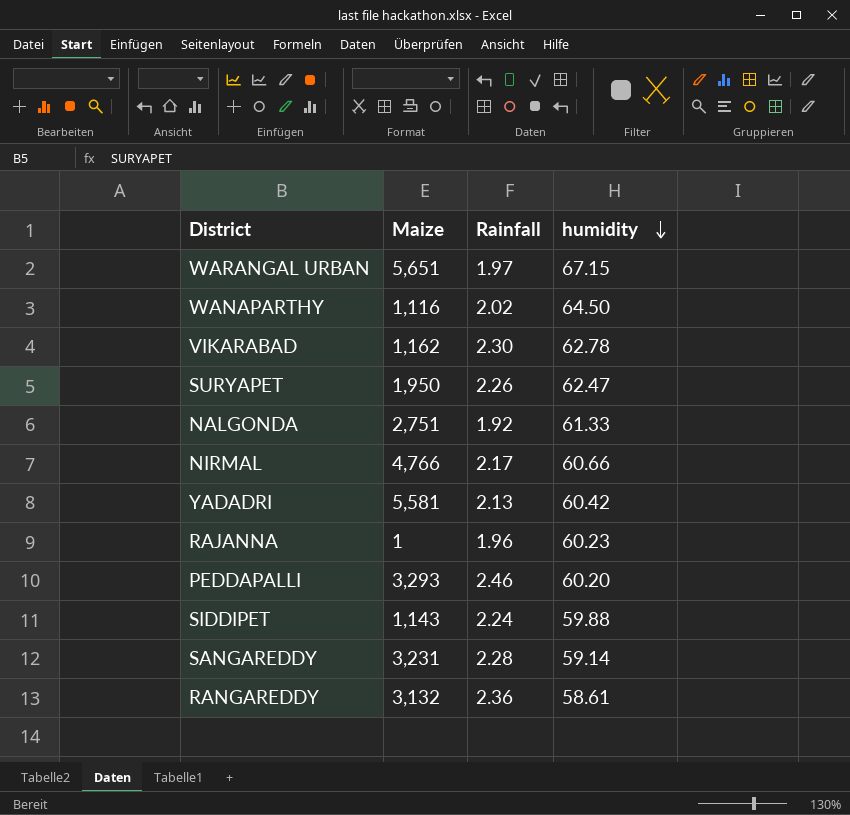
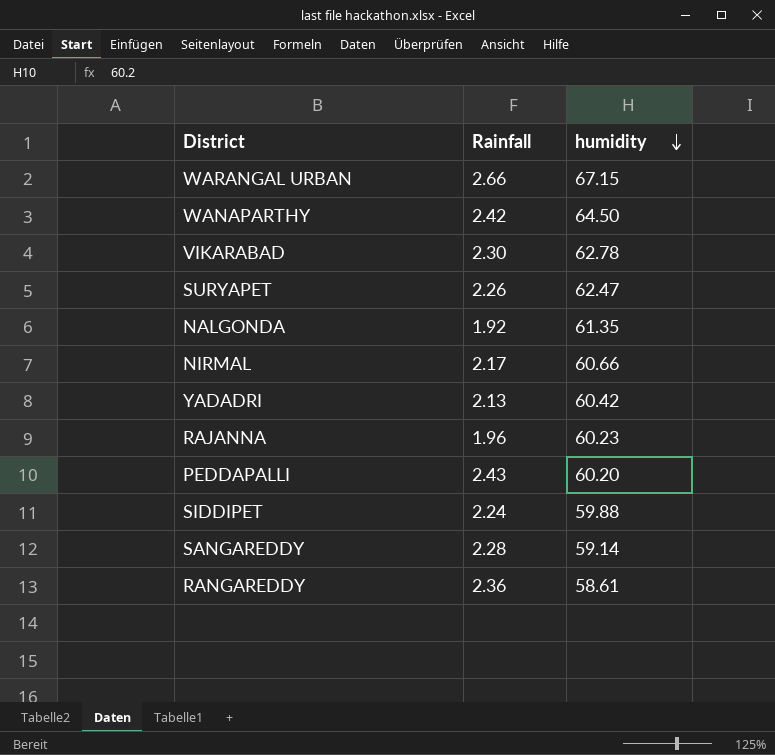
column Maize | position: 2 -> none
WARANGAL URBAN | Rainfall: 1.97 -> 2.66
WANAPARTHY | Rainfall: 2.02 -> 2.42
NALGONDA | humidity: 61.33 -> 61.35
PEDDAPALLI | Rainfall: 2.46 -> 2.43

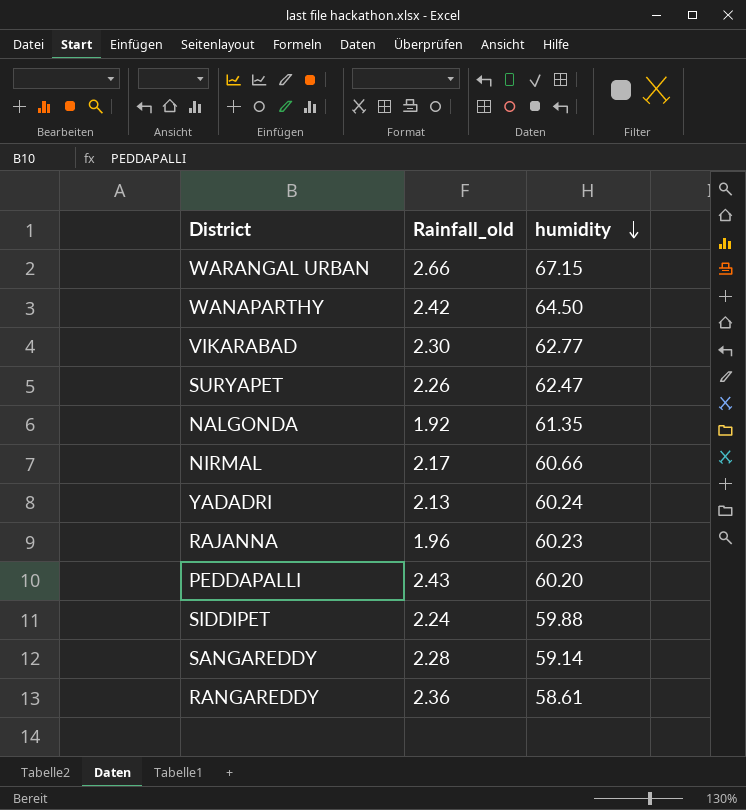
column name: Rainfall -> Rainfall_old
VIKARABAD | humidity: 62.78 -> 62.77
YADADRI | humidity: 60.42 -> 60.24

